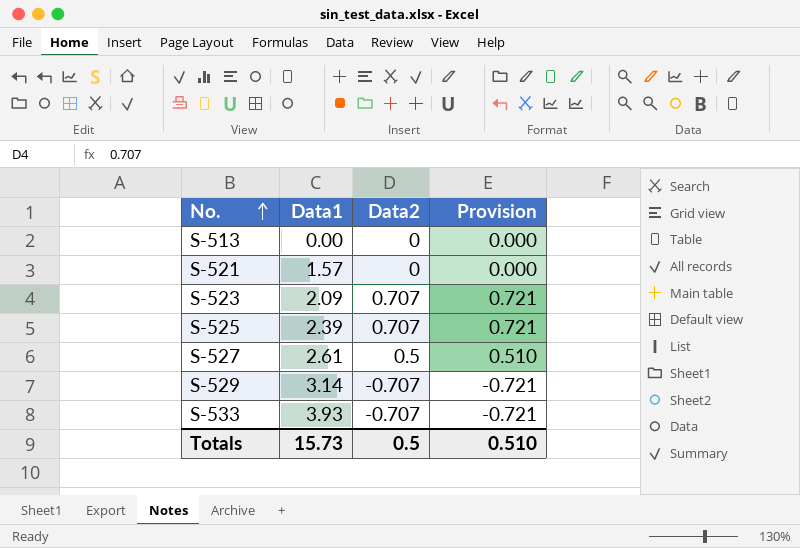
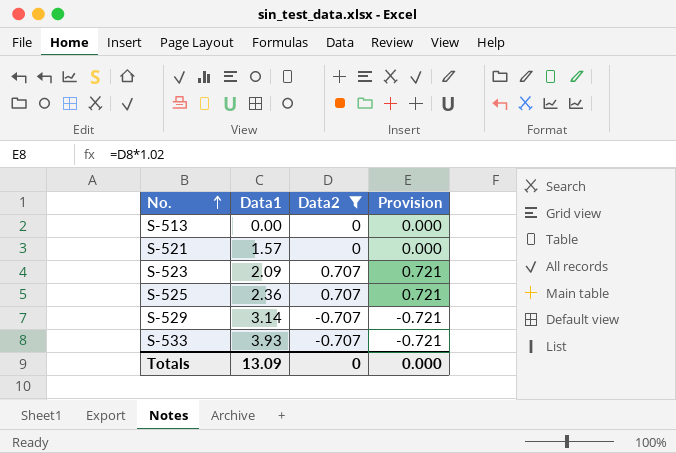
filter: none -> Data2 != 0.5
S-525 | Data1: 2.39 -> 2.36
Totals | Data1: 15.73 -> 13.09
Totals | Data2: 0.5 -> 0
Totals | Provision: 0.510 -> 0.000

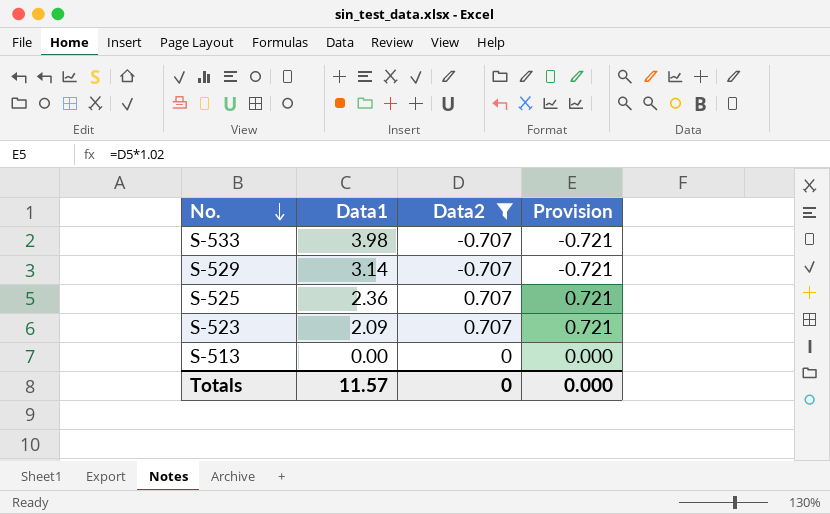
row order: No. ascending -> No. descending
row S-521: 1.57 | 0 | 0.000 -> none
S-533 | Data1: 3.93 -> 3.98
Totals | Data1: 13.09 -> 11.57

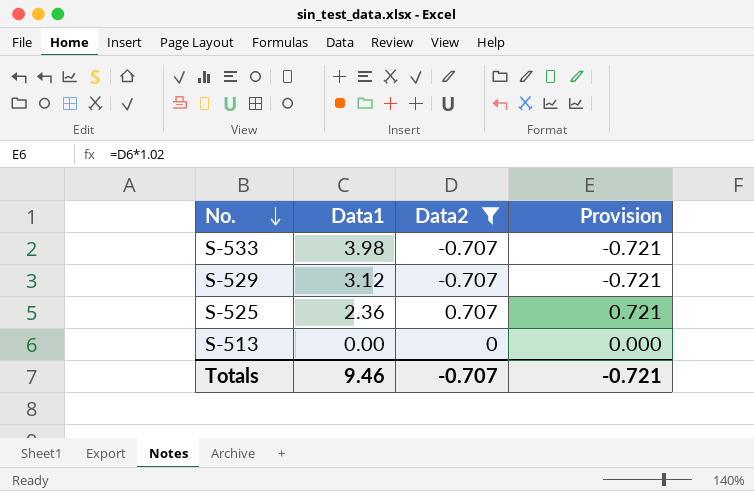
row S-523: 2.09 | 0.707 | 0.721 -> none
S-529 | Data1: 3.14 -> 3.12
Totals | Data1: 11.57 -> 9.46
Totals | Data2: 0 -> -0.707
Totals | Provision: 0.000 -> -0.721

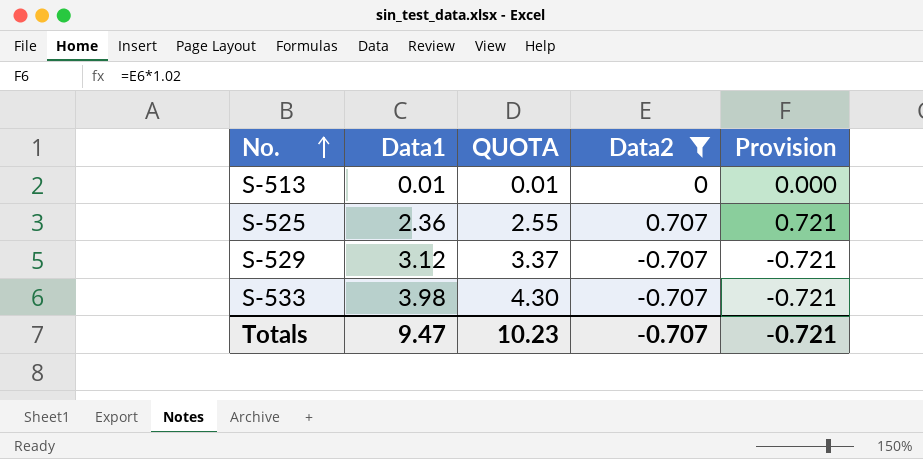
row order: No. descending -> No. ascending
column QUOTA | formula: none -> [Data1] * 1.08
S-513 | Data1: 0.00 -> 0.01
Totals | Data1: 9.46 -> 9.47

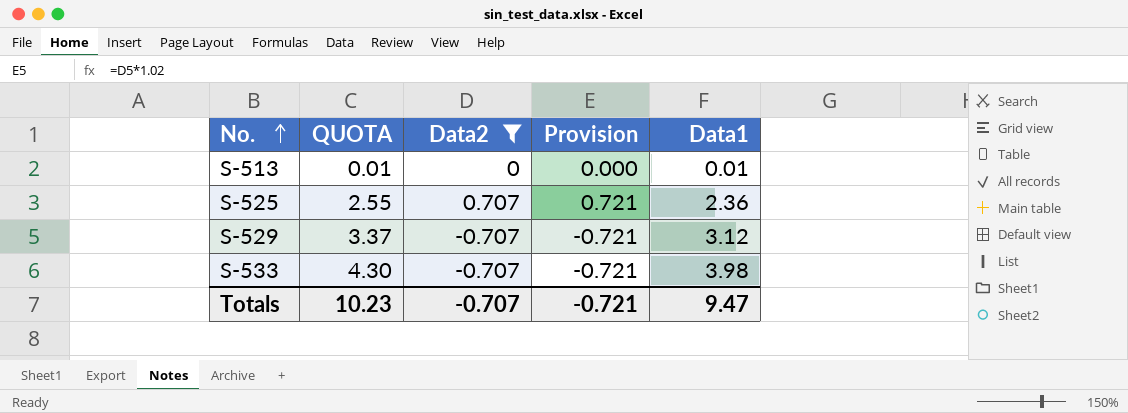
column Data1 | position: 2 -> 5

